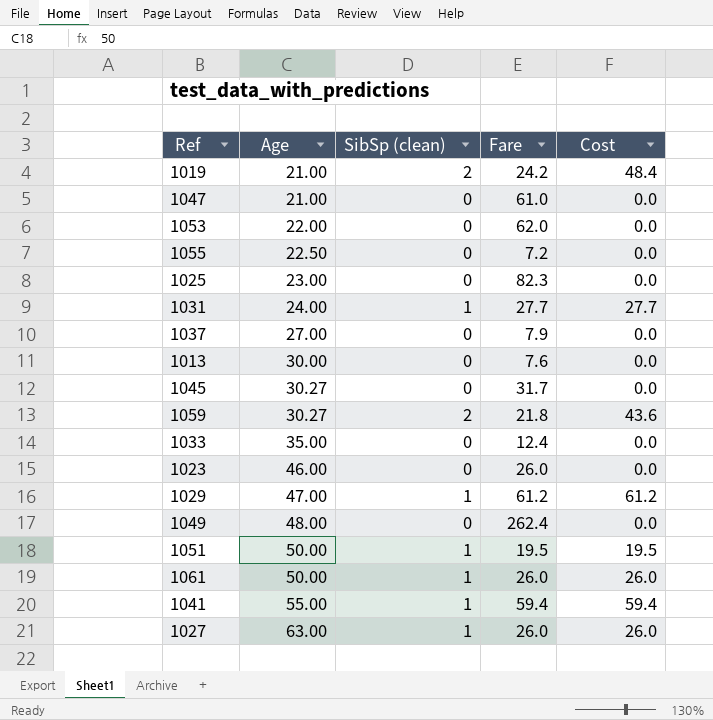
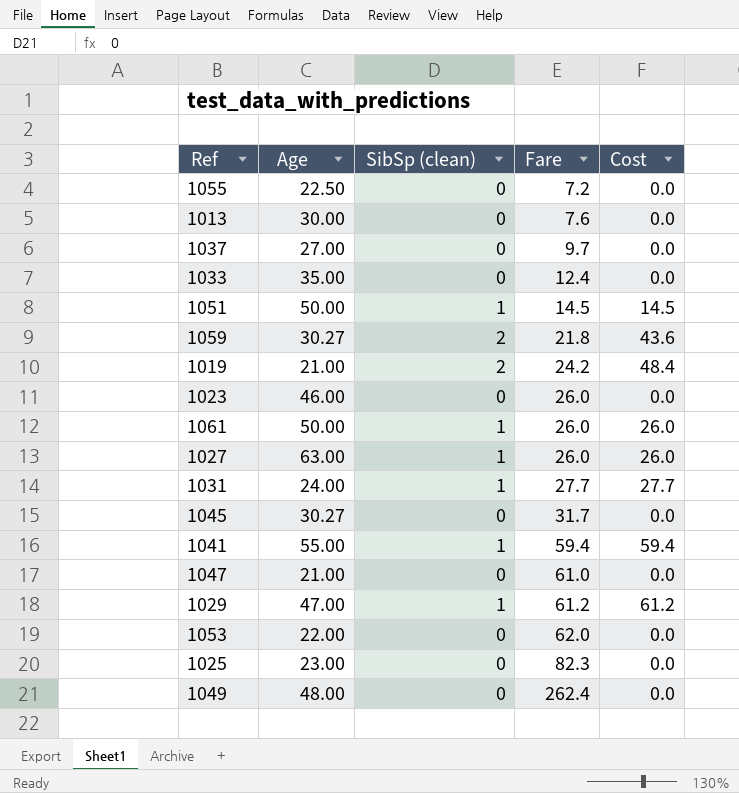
row order: Age ascending -> Fare ascending
1037 | Fare: 7.9 -> 9.7
1051 | Fare: 19.5 -> 14.5
1051 | Cost: 19.5 -> 14.5

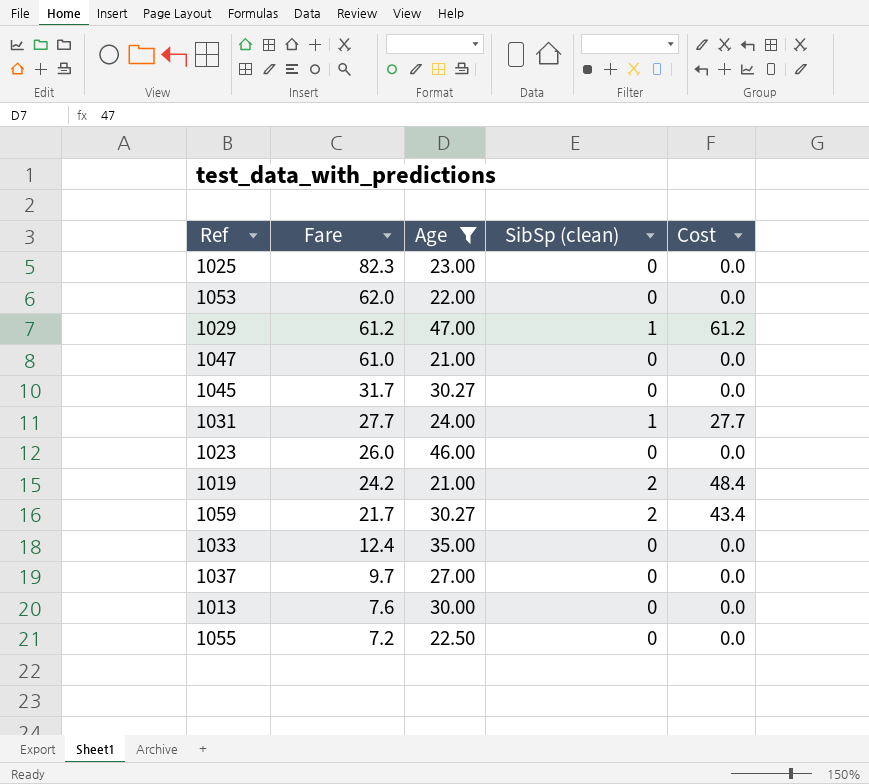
filter: none -> Age <= 47.00
row order: Fare ascending -> Fare descending
column Fare | position: 4 -> 2
1059 | Fare: 21.8 -> 21.7
1059 | Cost: 43.6 -> 43.4

